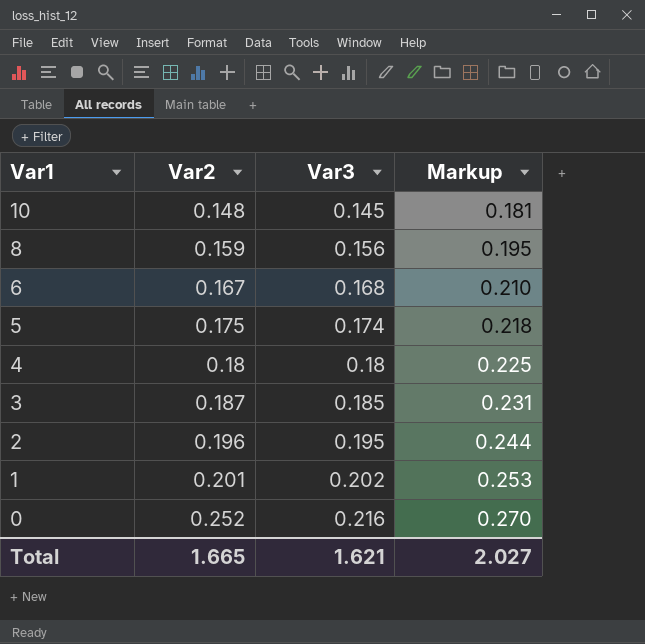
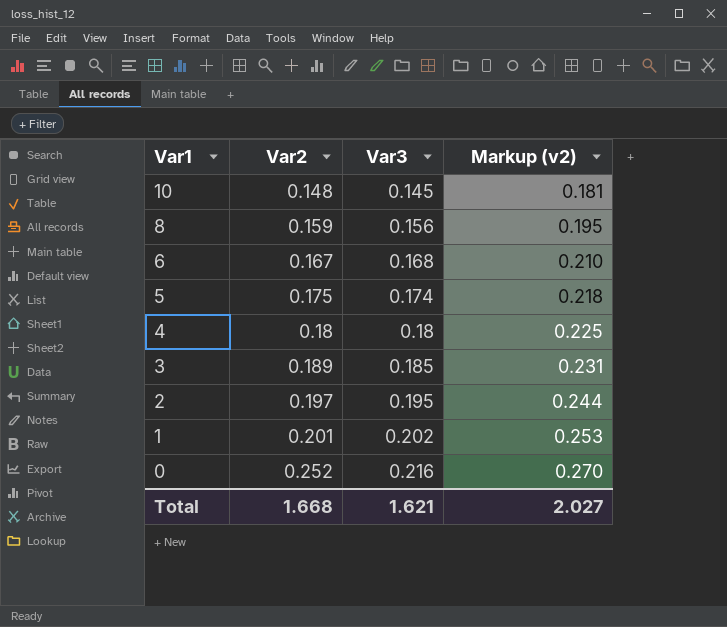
column name: Markup -> Markup (v2)
3 | Var2: 0.187 -> 0.189
2 | Var2: 0.196 -> 0.197
Total | Var2: 1.665 -> 1.668

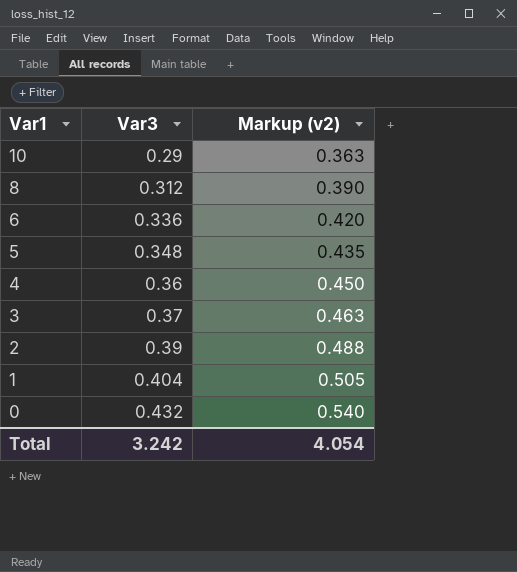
column Var2 | position: 2 -> none
10 | Var3: 0.145 -> 0.29
10 | Markup (v2): 0.181 -> 0.363
8 | Var3: 0.156 -> 0.312
8 | Markup (v2): 0.195 -> 0.390
6 | Var3: 0.168 -> 0.336
6 | Markup (v2): 0.210 -> 0.420
5 | Var3: 0.174 -> 0.348
5 | Markup (v2): 0.218 -> 0.435
4 | Var3: 0.18 -> 0.36
4 | Markup (v2): 0.225 -> 0.450
3 | Var3: 0.185 -> 0.37
3 | Markup (v2): 0.231 -> 0.463
2 | Var3: 0.195 -> 0.39
2 | Markup (v2): 0.244 -> 0.488
1 | Var3: 0.202 -> 0.404
1 | Markup (v2): 0.253 -> 0.505
0 | Var3: 0.216 -> 0.432
0 | Markup (v2): 0.270 -> 0.540
Total | Var3: 1.621 -> 3.242
Total | Markup (v2): 2.027 -> 4.054

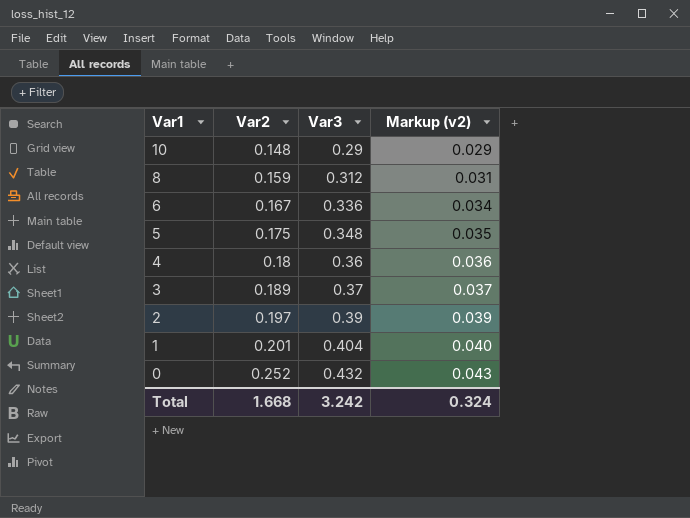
column Var2 | position: none -> 2
column Markup (v2) | formula: [Var3] * 1.25 -> [Var3] * 0.1
Total | Markup (v2): 4.054 -> 0.324

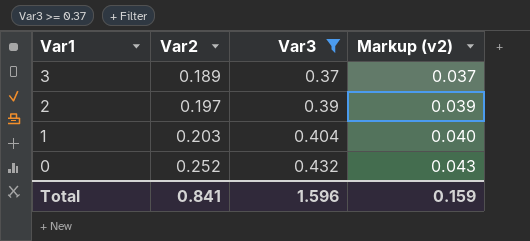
filter: none -> Var3 >= 0.37
1 | Var2: 0.201 -> 0.203
Total | Var2: 1.668 -> 0.841
Total | Var3: 3.242 -> 1.596
Total | Markup (v2): 0.324 -> 0.159

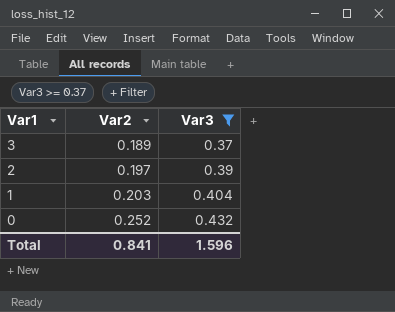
column Markup (v2) | formula: [Var3] * 0.1 -> none

